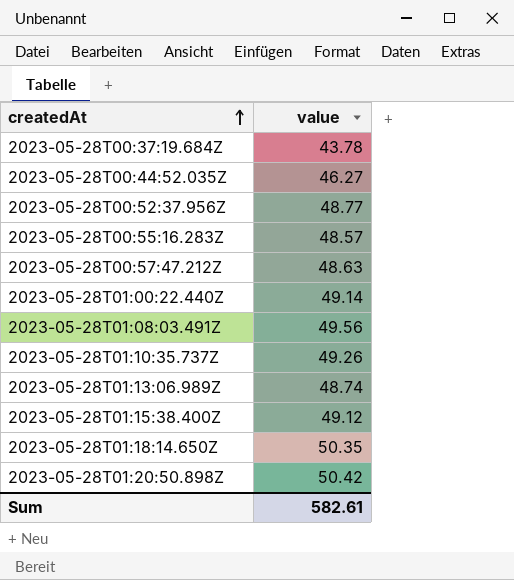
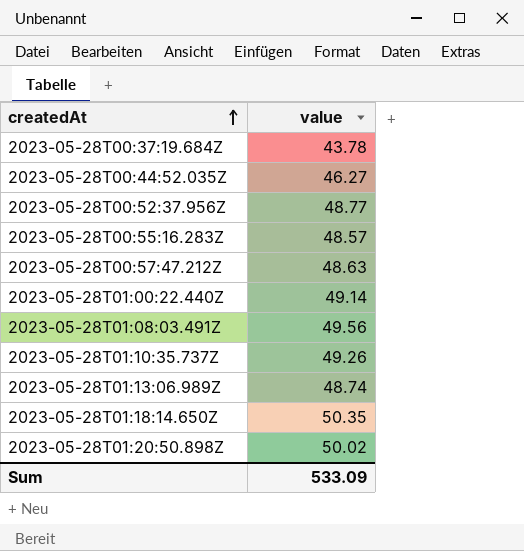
row 2023-05-28T01:15:38.400Z: 49.12 -> none
2023-05-28T01:20:50.898Z | value: 50.42 -> 50.02
Sum | value: 582.61 -> 533.09

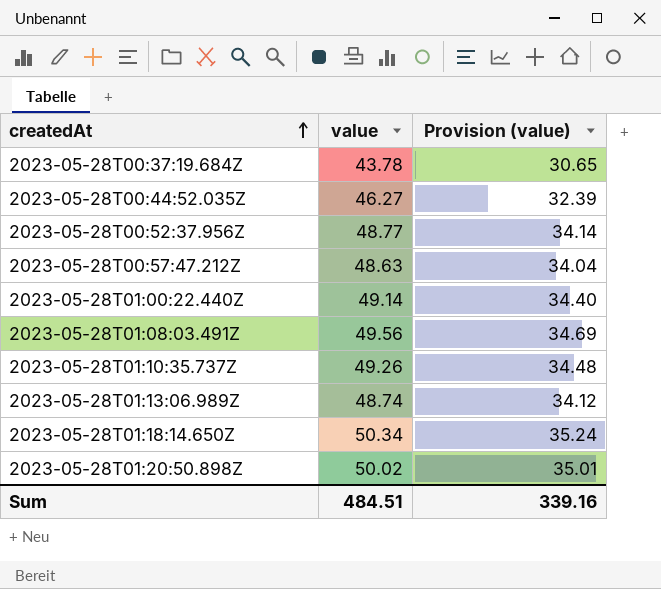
column Provision (value) | formula: none -> [value] * 0.7
row 2023-05-28T00:55:16.283Z: 48.57 -> none
2023-05-28T01:18:14.650Z | value: 50.35 -> 50.34
Sum | value: 533.09 -> 484.51

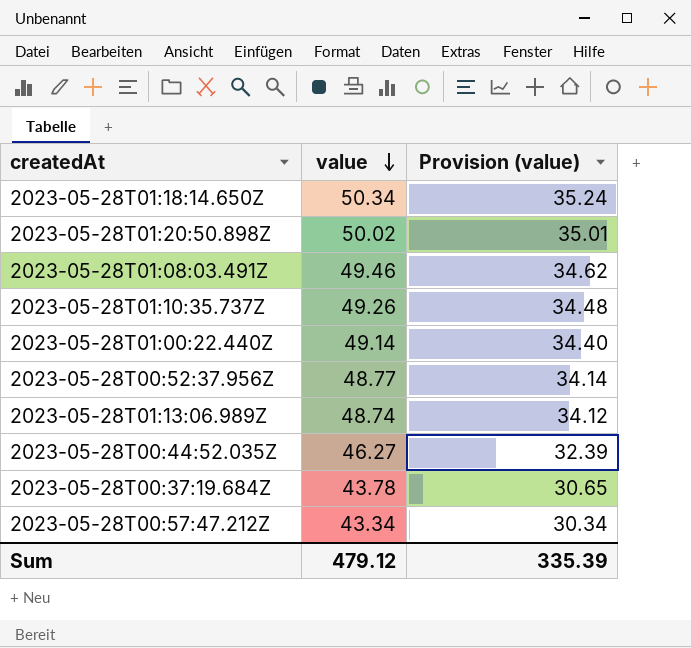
row order: createdAt ascending -> value descending
2023-05-28T01:08:03.491Z | value: 49.56 -> 49.46
2023-05-28T01:08:03.491Z | Provision (value): 34.69 -> 34.62
2023-05-28T00:57:47.212Z | value: 48.63 -> 43.34
2023-05-28T00:57:47.212Z | Provision (value): 34.04 -> 30.34
Sum | value: 484.51 -> 479.12
Sum | Provision (value): 339.16 -> 335.39

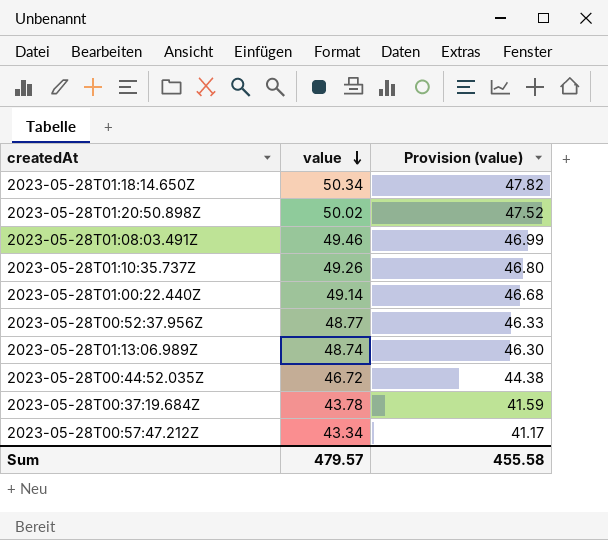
column Provision (value) | formula: [value] * 0.7 -> [value] * 0.95
2023-05-28T00:44:52.035Z | value: 46.27 -> 46.72
Sum | value: 479.12 -> 479.57
Sum | Provision (value): 335.39 -> 455.58

